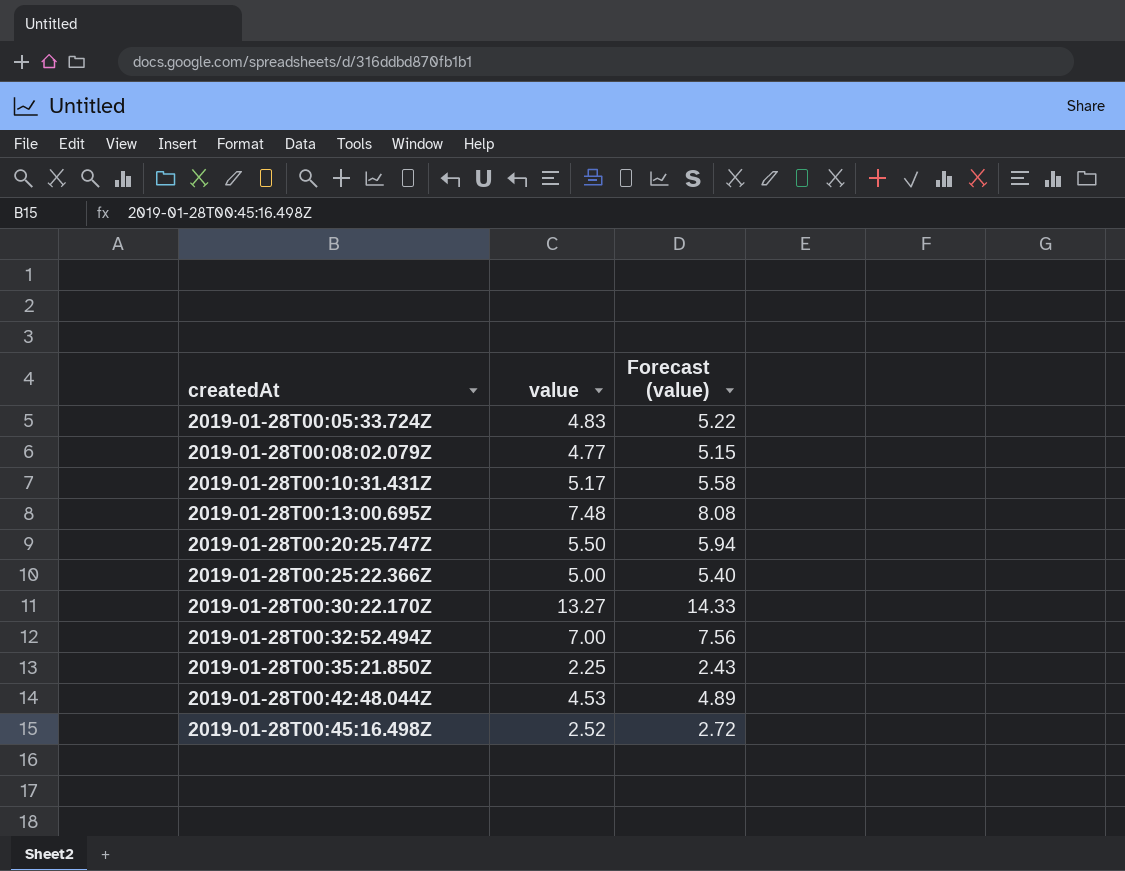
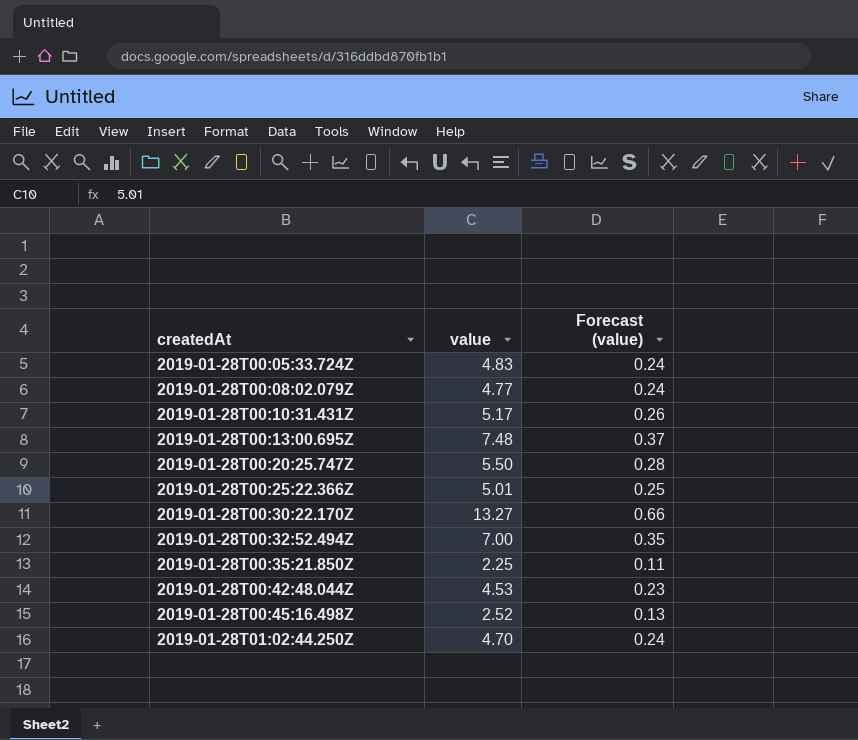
column Forecast (value) | formula: [value] * 1.08 -> [value] * 0.05
2019-01-28T00:25:22.366Z | value: 5.00 -> 5.01
row 2019-01-28T01:02:44.250Z: none -> 4.70 | 0.24

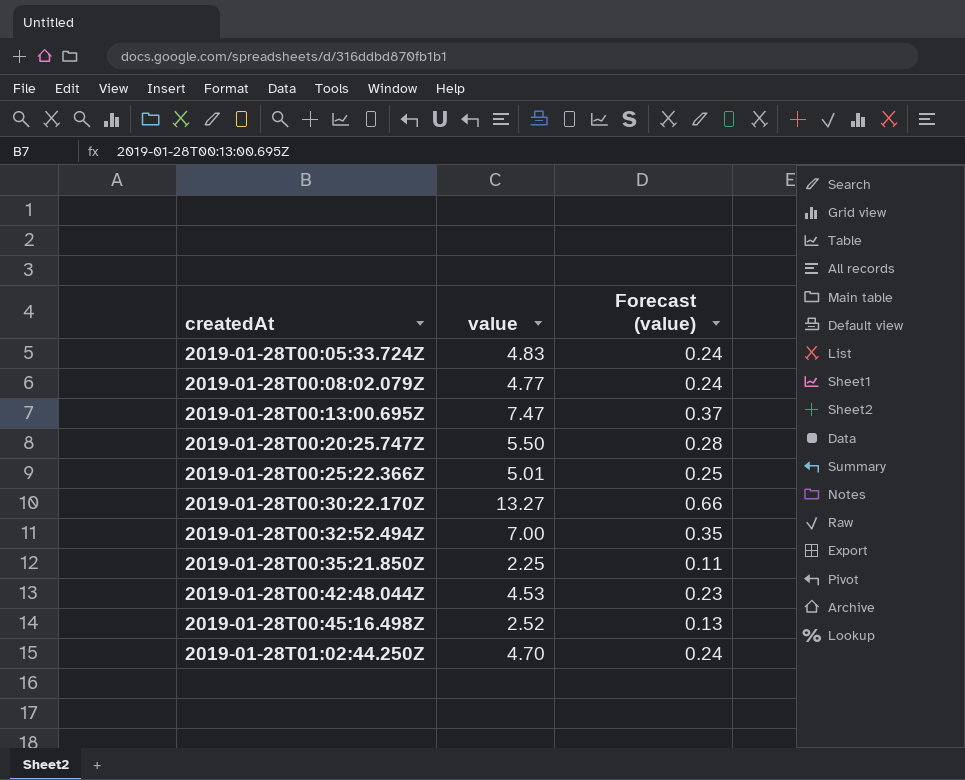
row 2019-01-28T00:10:31.431Z: 5.17 | 0.26 -> none
2019-01-28T00:13:00.695Z | value: 7.48 -> 7.47

